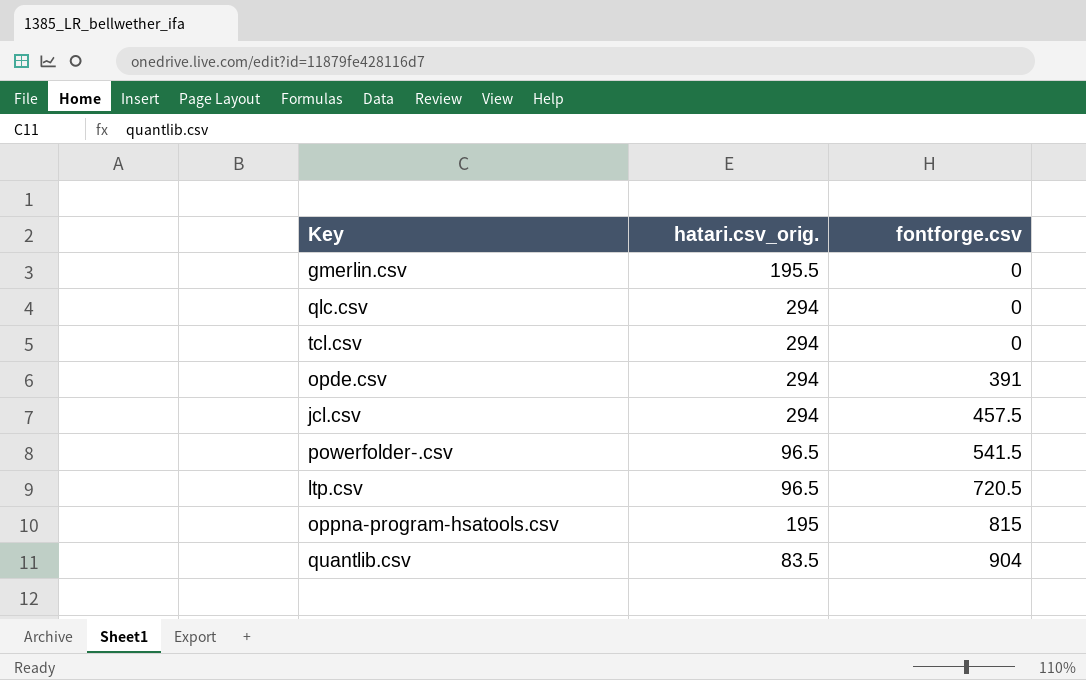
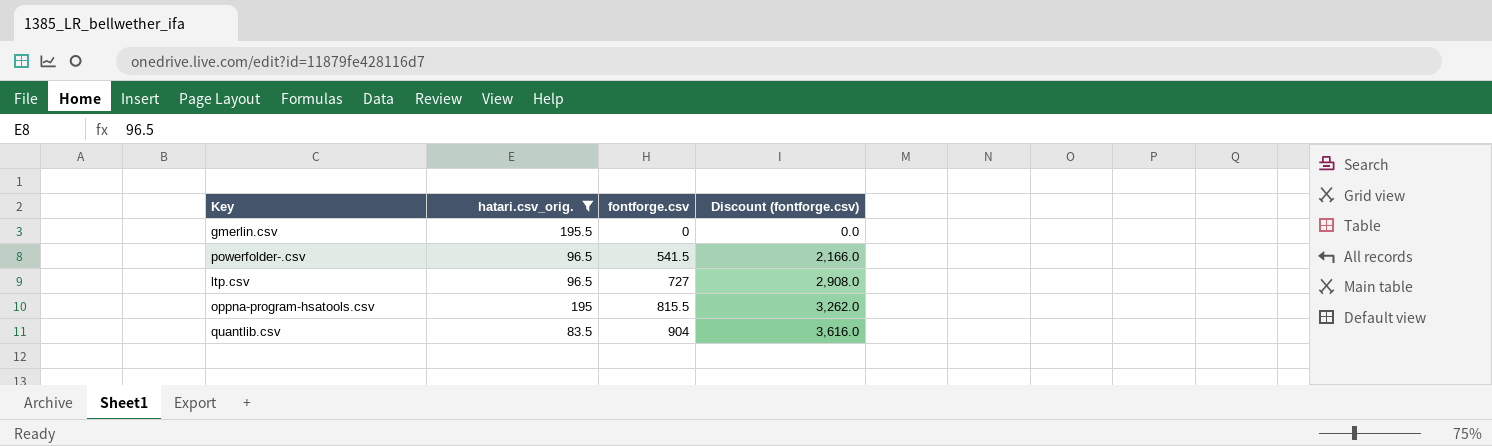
filter: none -> hatari.csv_orig. != 294
column Discount (fontforge.csv) | formula: none -> [fontforge.csv] * 4
ltp.csv | fontforge.csv: 720.5 -> 727
oppna-program-hsatools.csv | fontforge.csv: 815 -> 815.5

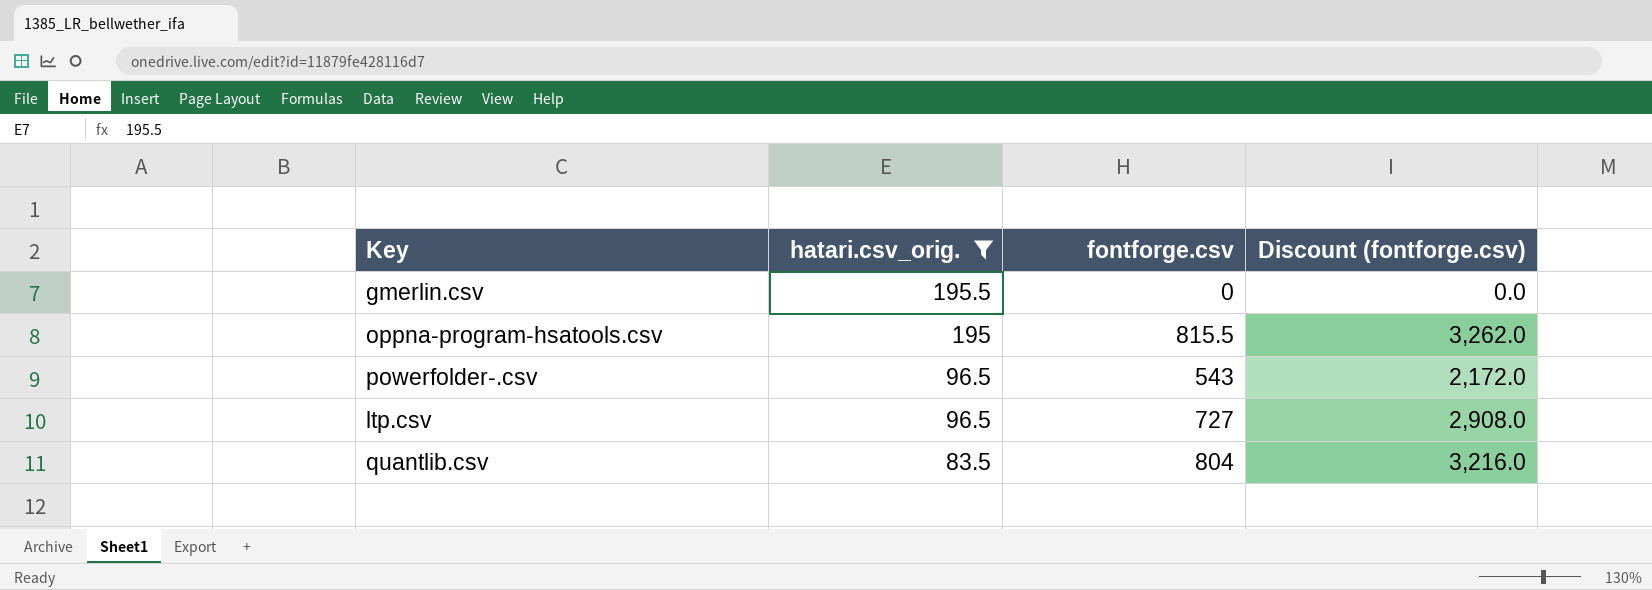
row order: fontforge.csv ascending -> hatari.csv_orig. descending
powerfolder-.csv | fontforge.csv: 541.5 -> 543
powerfolder-.csv | Discount (fontforge.csv): 2,166.0 -> 2,172.0
quantlib.csv | fontforge.csv: 904 -> 804
quantlib.csv | Discount (fontforge.csv): 3,616.0 -> 3,216.0

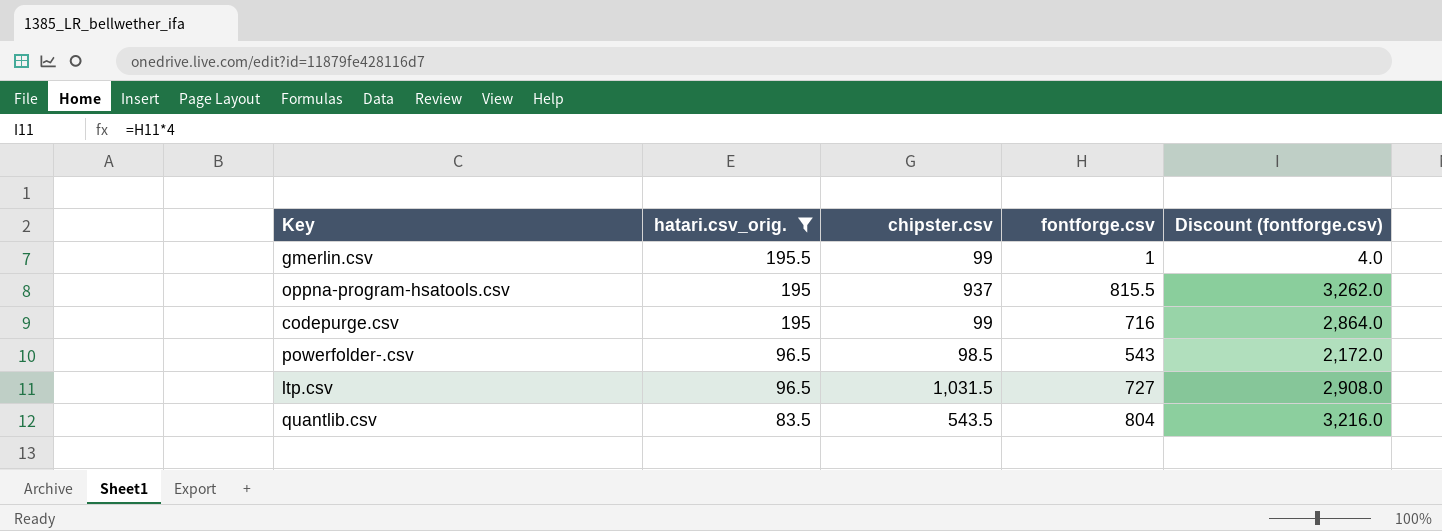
column chipster.csv | position: none -> 3
gmerlin.csv | fontforge.csv: 0 -> 1
gmerlin.csv | Discount (fontforge.csv): 0.0 -> 4.0
row codepurge.csv: none -> 195 | 99 | 716 | 2,864.0

